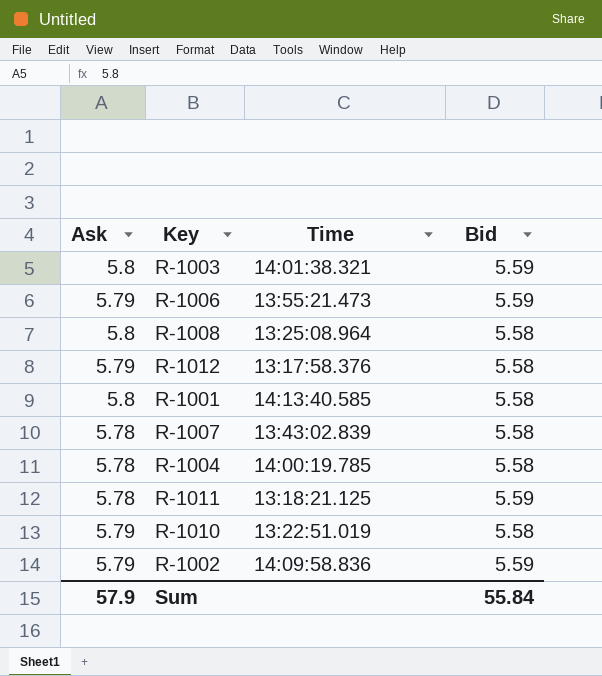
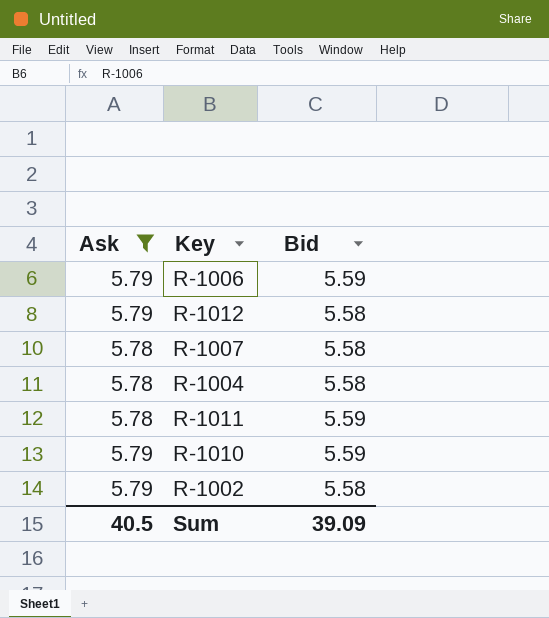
filter: none -> Ask != 5.8
column Time | position: 3 -> none
R-1010 | Bid: 5.58 -> 5.59
R-1002 | Bid: 5.59 -> 5.58
Sum | Ask: 57.9 -> 40.5
Sum | Bid: 55.84 -> 39.09

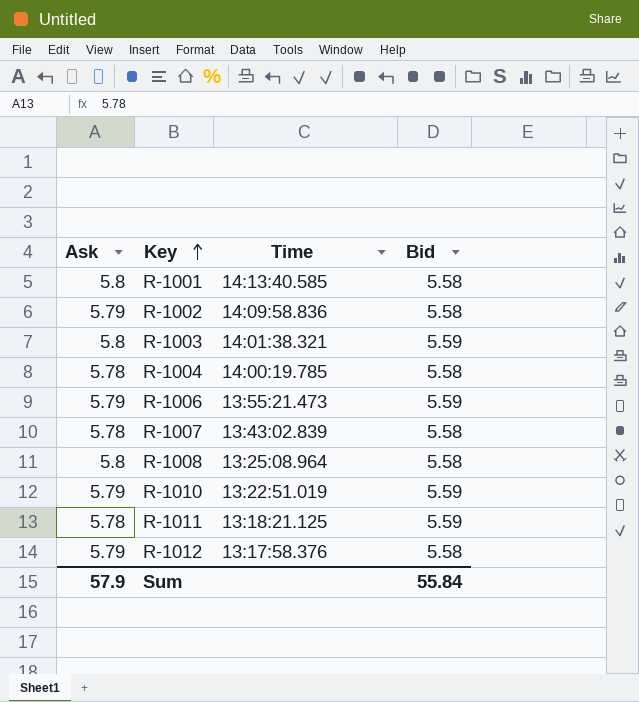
filter: Ask != 5.8 -> none
row order: none -> Key ascending
column Time | position: none -> 3
Sum | Ask: 40.5 -> 57.9
Sum | Bid: 39.09 -> 55.84

